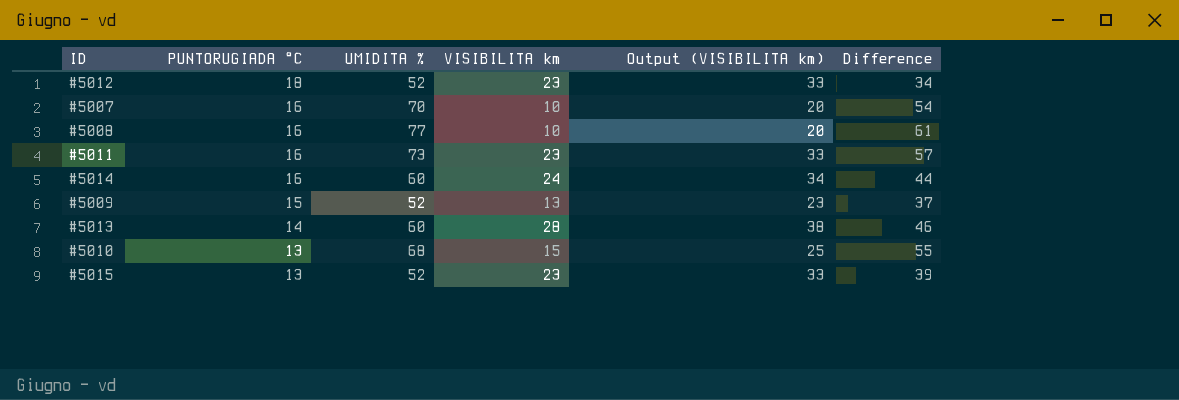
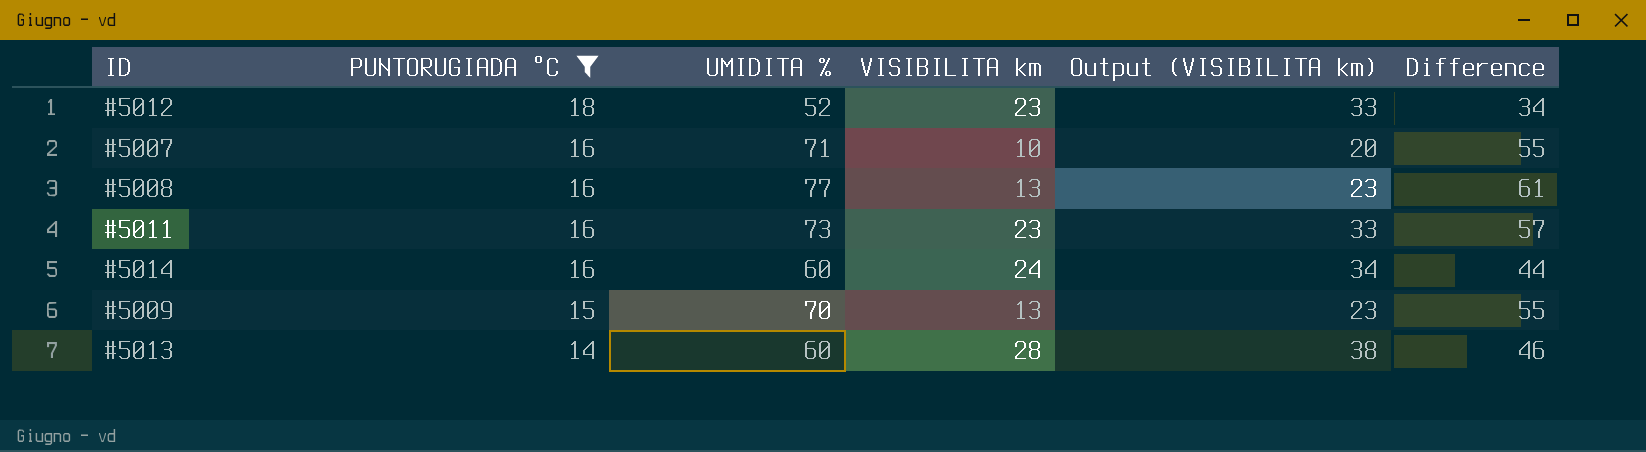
filter: none -> PUNTORUGIADA °C != 13
#5007 | UMIDITA %: 70 -> 71
#5007 | Difference: 54 -> 55
#5008 | VISIBILITA km: 10 -> 13
#5008 | Output (VISIBILITA km): 20 -> 23
#5009 | UMIDITA %: 52 -> 70
#5009 | Difference: 37 -> 55

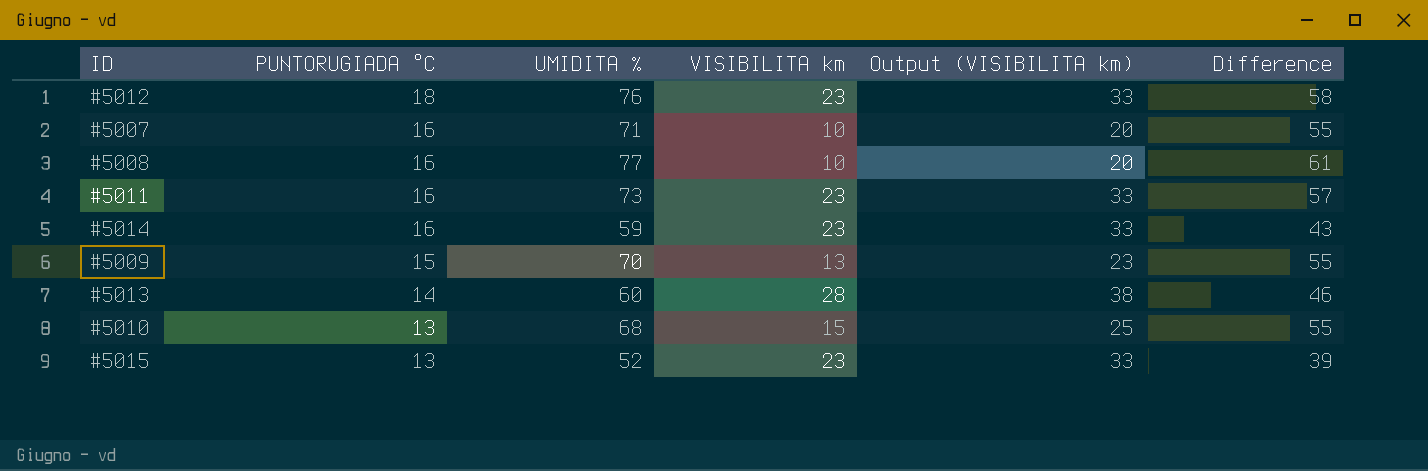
filter: PUNTORUGIADA °C != 13 -> none
#5012 | UMIDITA %: 52 -> 76
#5012 | Difference: 34 -> 58
#5008 | VISIBILITA km: 13 -> 10
#5008 | Output (VISIBILITA km): 23 -> 20
#5014 | UMIDITA %: 60 -> 59
#5014 | VISIBILITA km: 24 -> 23
#5014 | Output (VISIBILITA km): 34 -> 33
#5014 | Difference: 44 -> 43

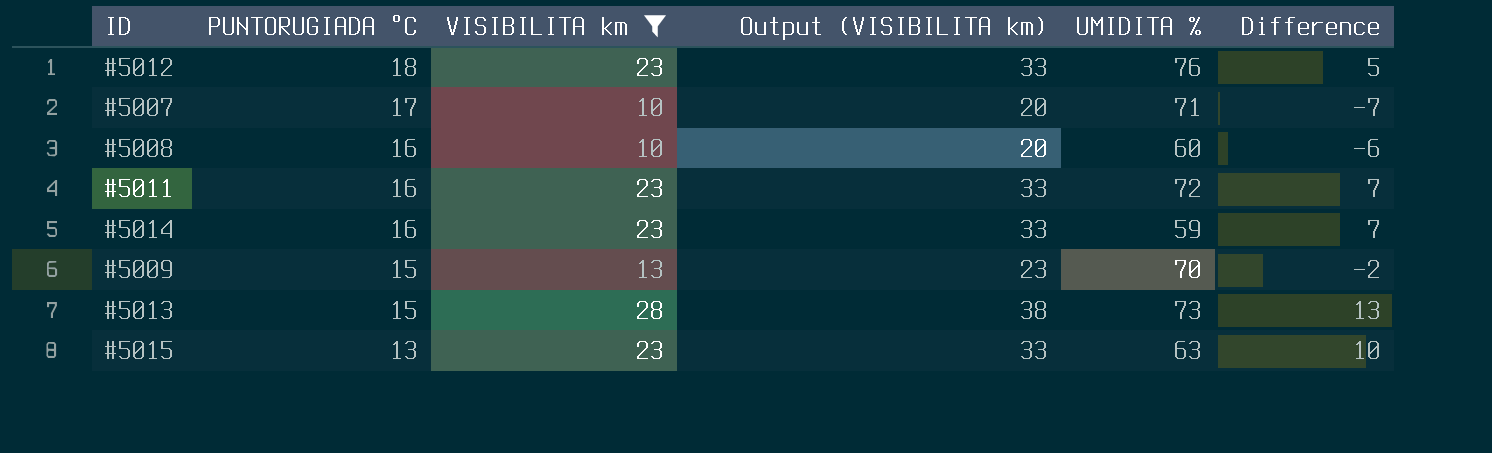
filter: none -> VISIBILITA km != 15
column UMIDITA % | position: 3 -> 5
column Difference | formula: [UMIDITA %] - [PUNTORUGIADA °C] -> [VISIBILITA km] - [PUNTORUGIADA °C]
#5007 | PUNTORUGIADA °C: 16 -> 17
#5008 | UMIDITA %: 77 -> 60
#5011 | UMIDITA %: 73 -> 72
#5013 | PUNTORUGIADA °C: 14 -> 15
#5013 | UMIDITA %: 60 -> 73
#5015 | UMIDITA %: 52 -> 63

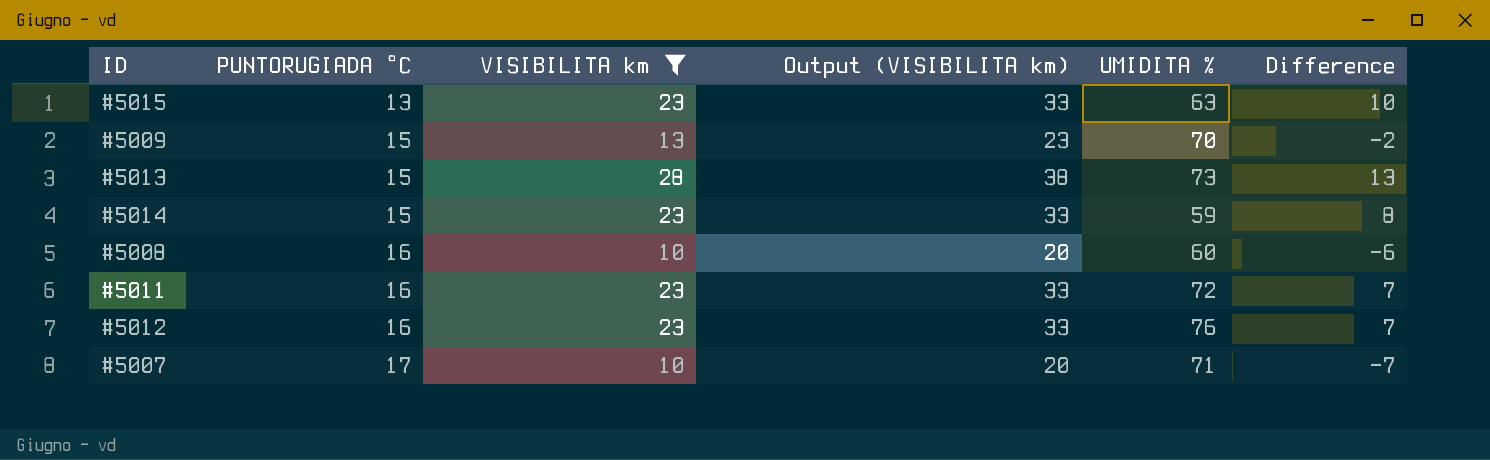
row order: PUNTORUGIADA °C descending -> PUNTORUGIADA °C ascending
#5014 | PUNTORUGIADA °C: 16 -> 15
#5014 | Difference: 7 -> 8
#5012 | PUNTORUGIADA °C: 18 -> 16
#5012 | Difference: 5 -> 7

